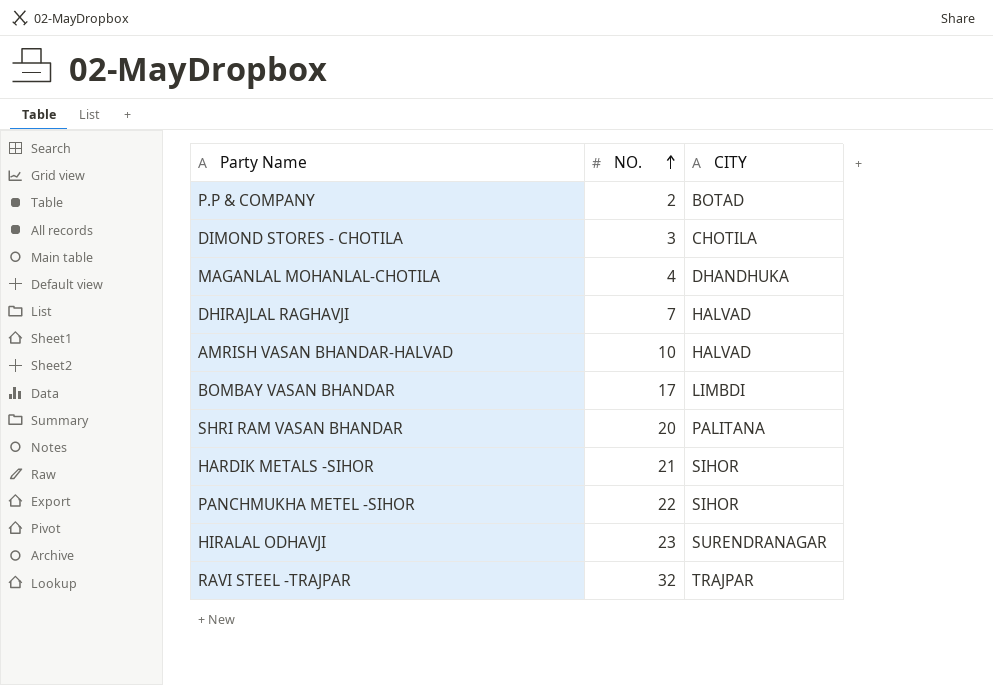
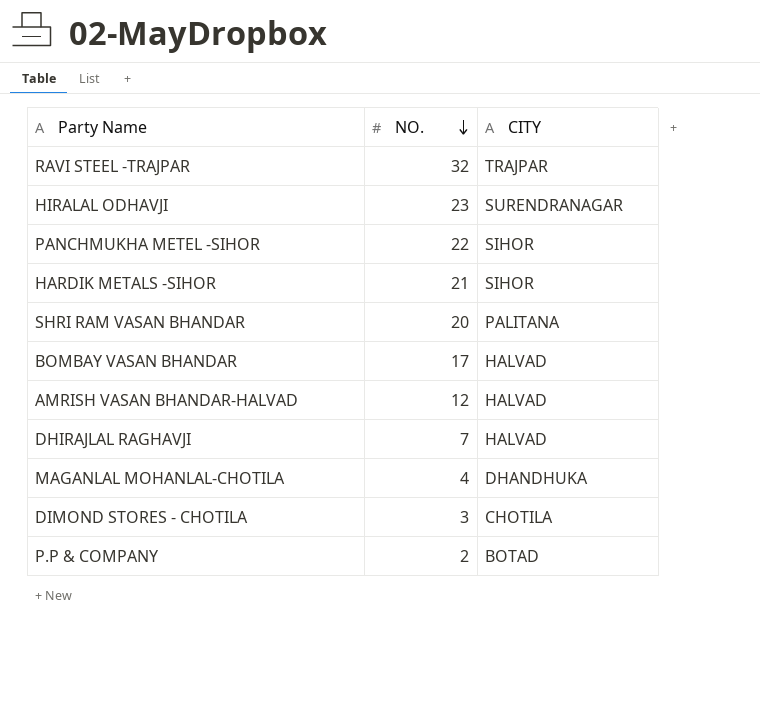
row order: NO. ascending -> NO. descending
BOMBAY VASAN BHANDAR | CITY: LIMBDI -> HALVAD
AMRISH VASAN BHANDAR-HALVAD | NO.: 10 -> 12

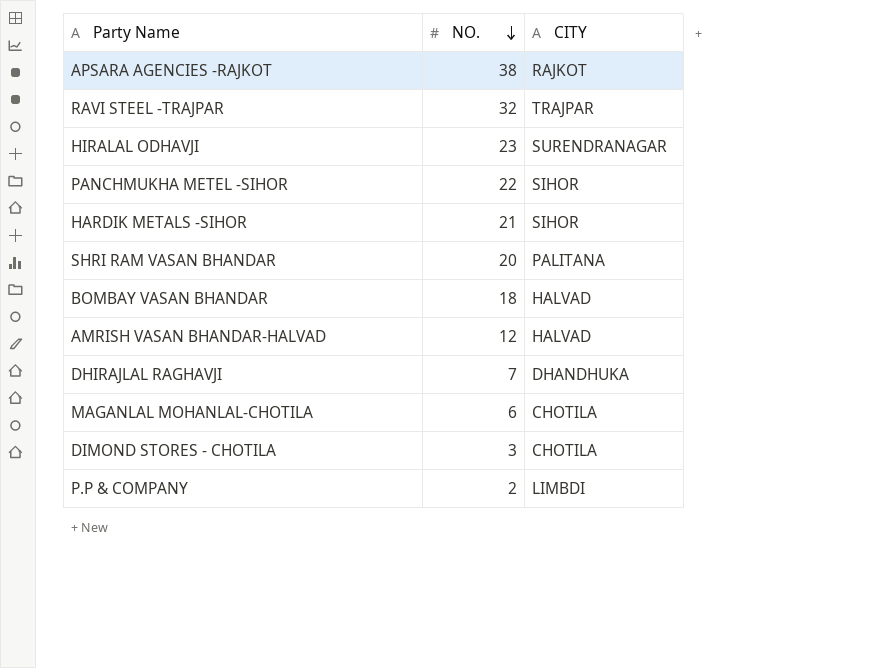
row APSARA AGENCIES -RAJKOT: none -> 38 | RAJKOT
BOMBAY VASAN BHANDAR | NO.: 17 -> 18
DHIRAJLAL RAGHAVJI | CITY: HALVAD -> DHANDHUKA
MAGANLAL MOHANLAL-CHOTILA | NO.: 4 -> 6
MAGANLAL MOHANLAL-CHOTILA | CITY: DHANDHUKA -> CHOTILA
P.P & COMPANY | CITY: BOTAD -> LIMBDI

